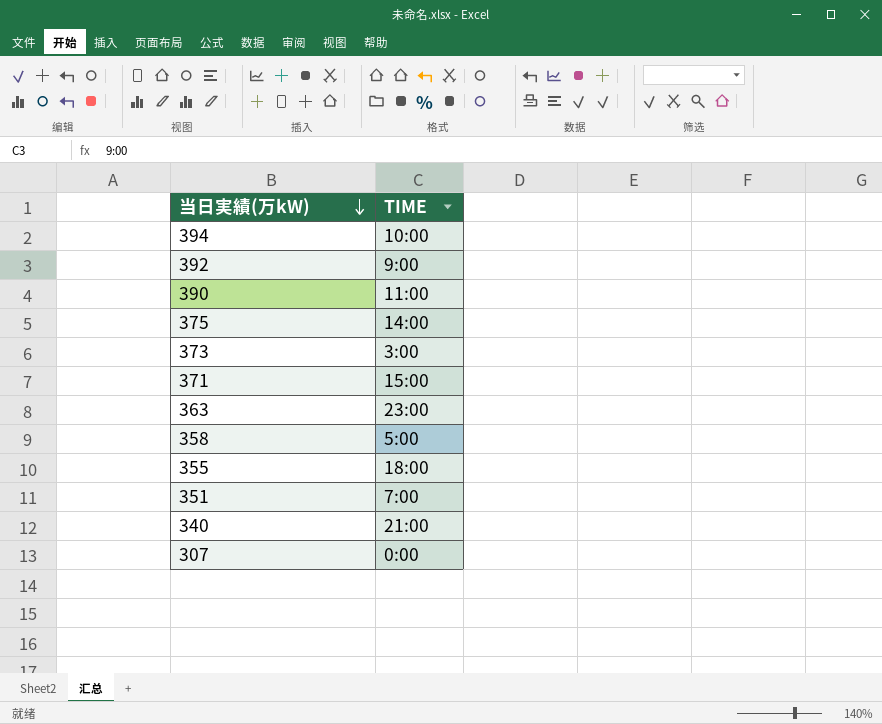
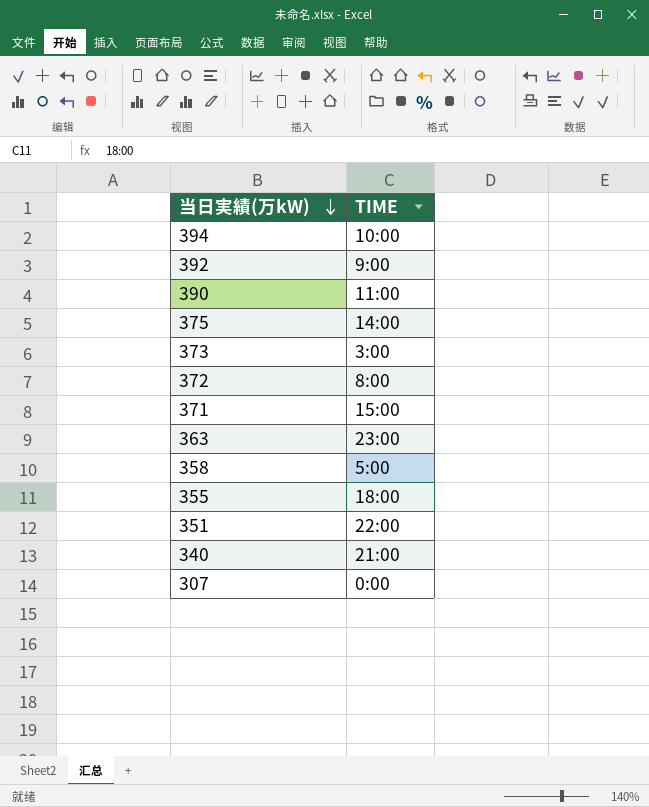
row 372: none -> 8:00
351 | TIME: 7:00 -> 22:00

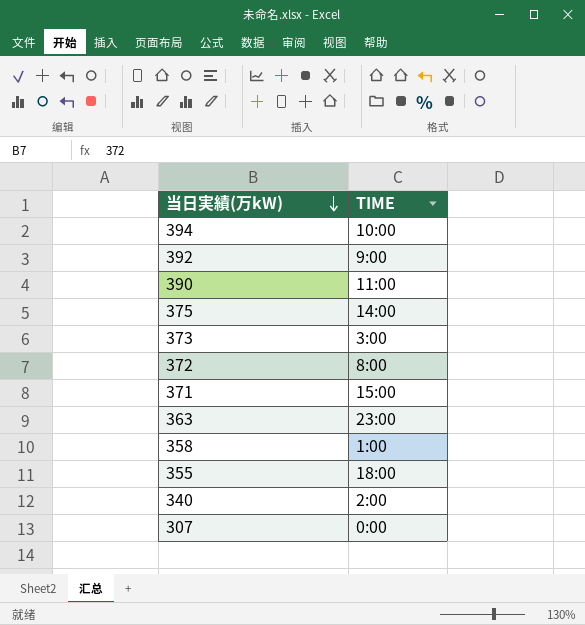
row 351: 22:00 -> none
358 | TIME: 5:00 -> 1:00
340 | TIME: 21:00 -> 2:00

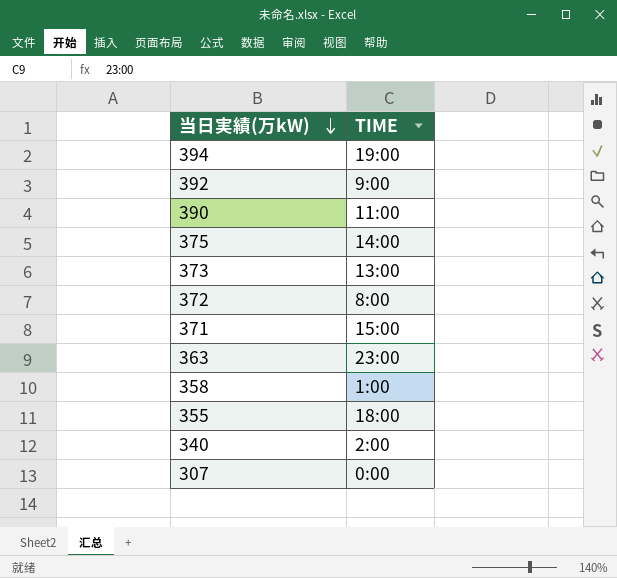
394 | TIME: 10:00 -> 19:00
373 | TIME: 3:00 -> 13:00

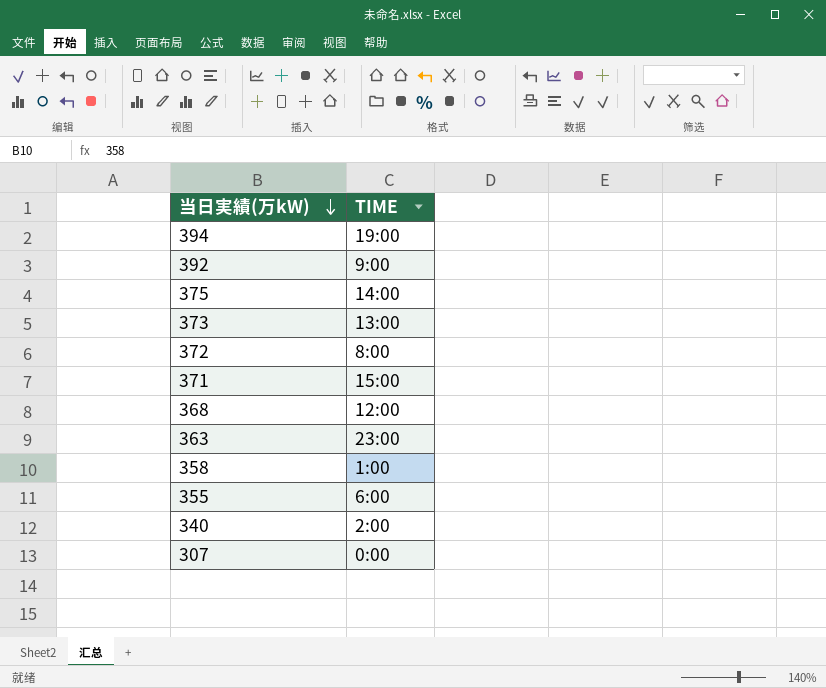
row 390: 11:00 -> none
row 368: none -> 12:00
355 | TIME: 18:00 -> 6:00

